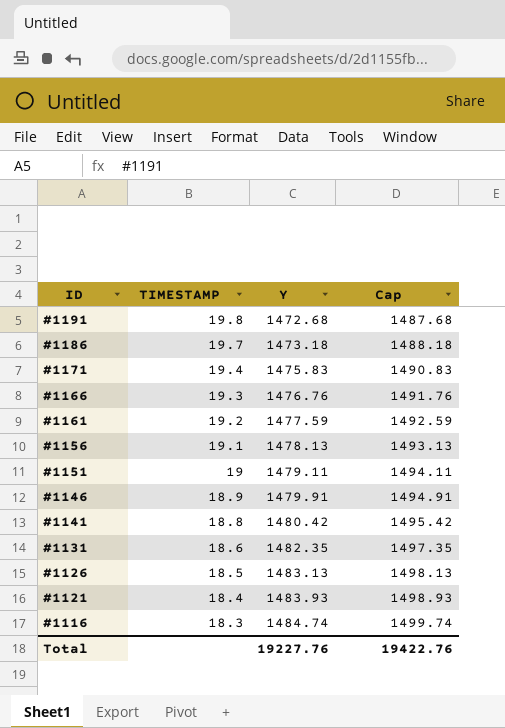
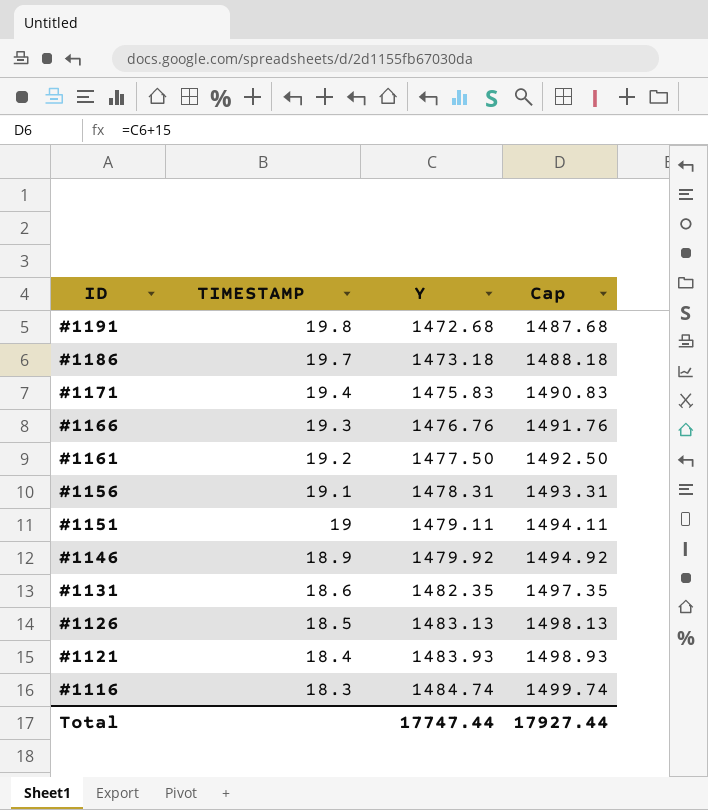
row #1141: 18.8 | 1480.42 | 1495.42 -> none
#1161 | Y: 1477.59 -> 1477.50
#1161 | Cap: 1492.59 -> 1492.50
#1156 | Y: 1478.13 -> 1478.31
#1156 | Cap: 1493.13 -> 1493.31
#1146 | Y: 1479.91 -> 1479.92
#1146 | Cap: 1494.91 -> 1494.92
Total | Y: 19227.76 -> 17747.44
Total | Cap: 19422.76 -> 17927.44

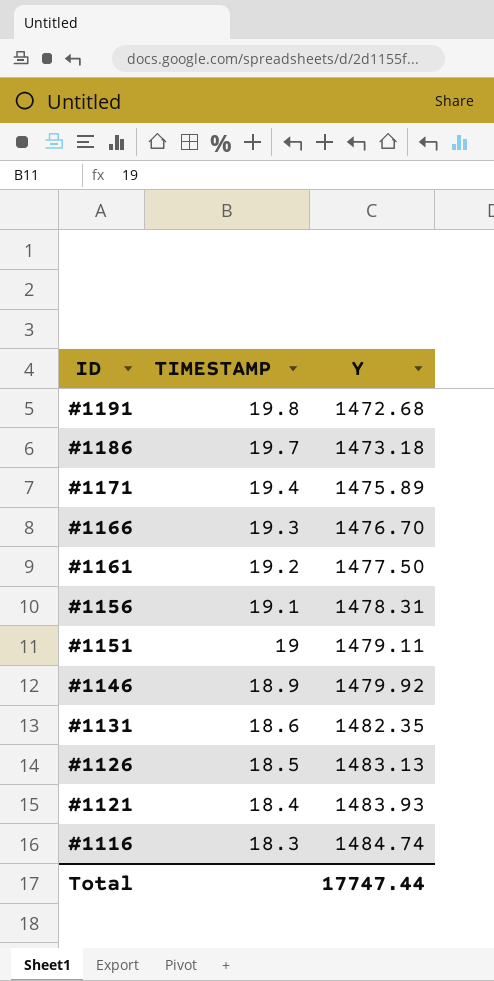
column Cap | formula: [Y] + 15 -> none
#1171 | Y: 1475.83 -> 1475.89
#1166 | Y: 1476.76 -> 1476.70

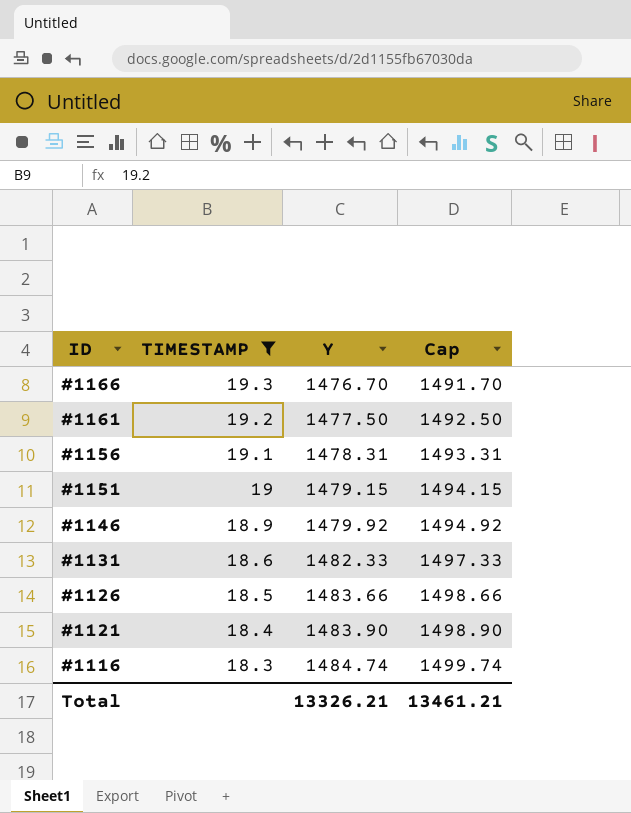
filter: none -> TIMESTAMP <= 19.3
column Cap | formula: none -> [Y] + 15
#1151 | Y: 1479.11 -> 1479.15
#1131 | Y: 1482.35 -> 1482.33
#1126 | Y: 1483.13 -> 1483.66
#1121 | Y: 1483.93 -> 1483.90
Total | Y: 17747.44 -> 13326.21

